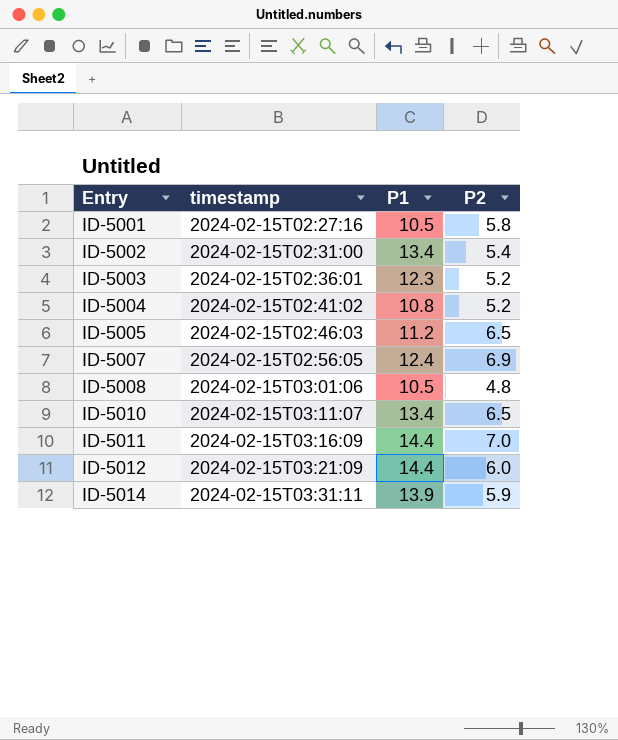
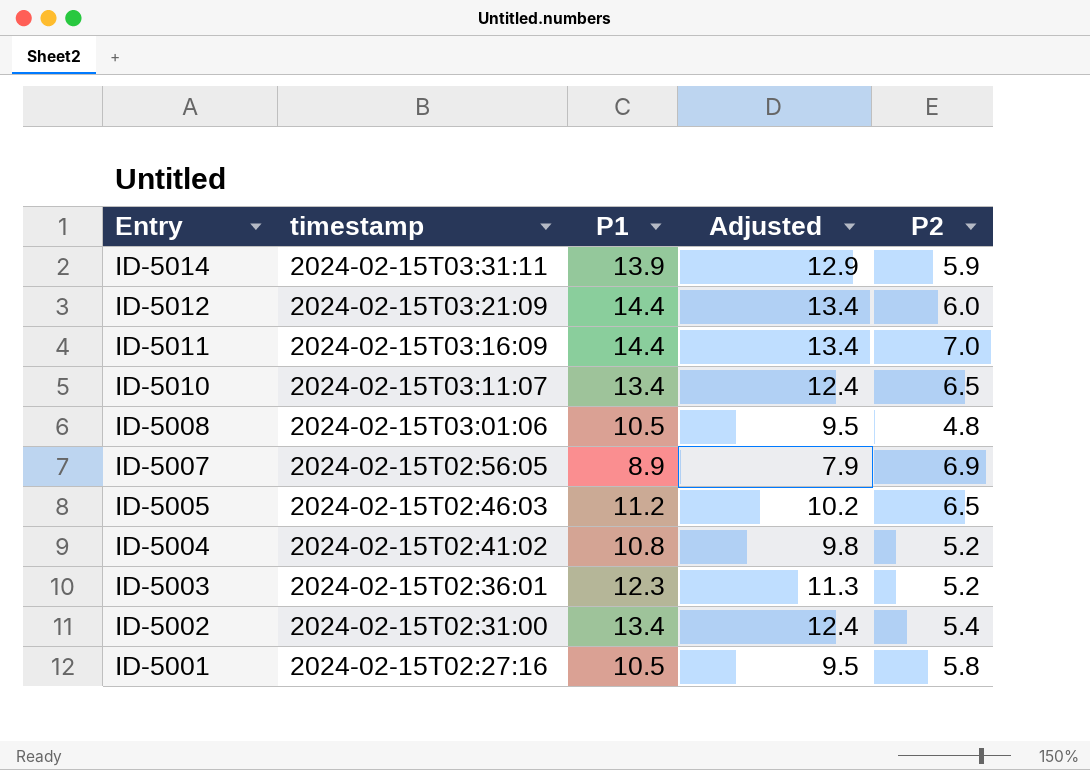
row order: Entry ascending -> Entry descending
column Adjusted | formula: none -> [P1] - 1
ID-5007 | P1: 12.4 -> 8.9

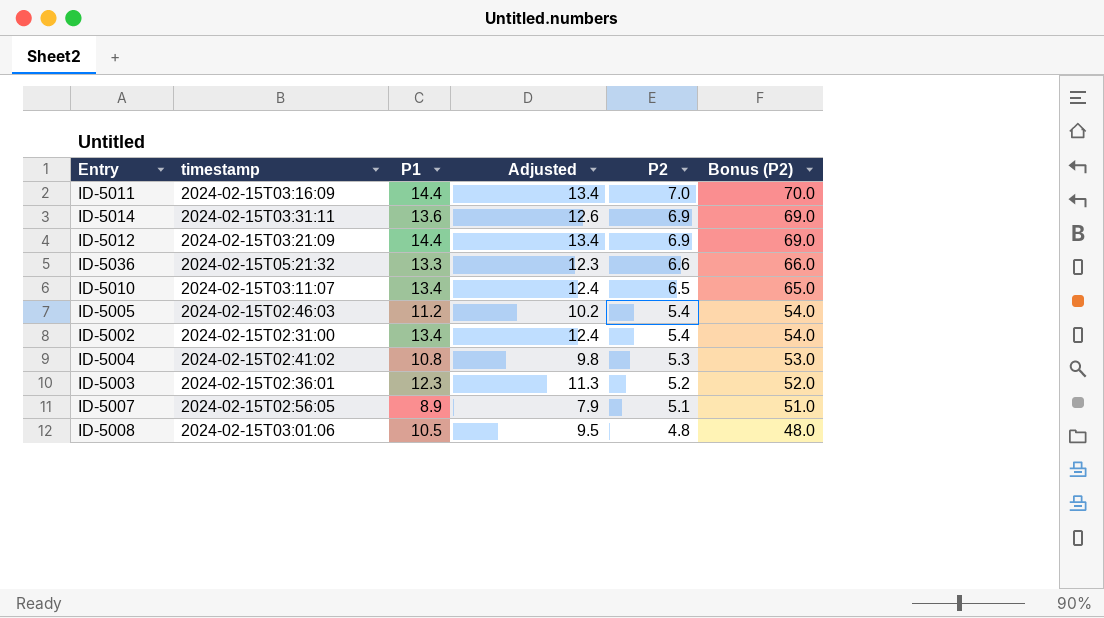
row order: Entry descending -> P2 descending
column Bonus (P2) | formula: none -> [P2] * 10
row ID-5001: 2024-02-15T02:27:16 | 10.5 | 9.5 | 5.8 -> none
ID-5014 | P1: 13.9 -> 13.6
ID-5014 | Adjusted: 12.9 -> 12.6
ID-5014 | P2: 5.9 -> 6.9
ID-5012 | P2: 6.0 -> 6.9
row ID-5036: none -> 2024-02-15T05:21:32 | 13.3 | 12.3 | 6.6 | 66.0
ID-5005 | P2: 6.5 -> 5.4
ID-5004 | P2: 5.2 -> 5.3
ID-5007 | P2: 6.9 -> 5.1

